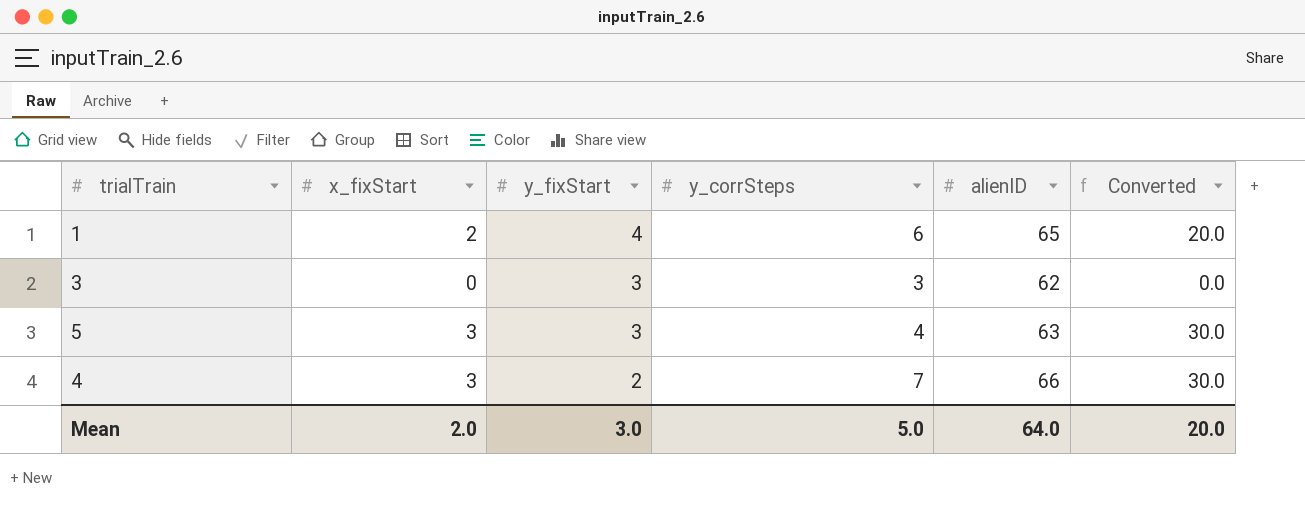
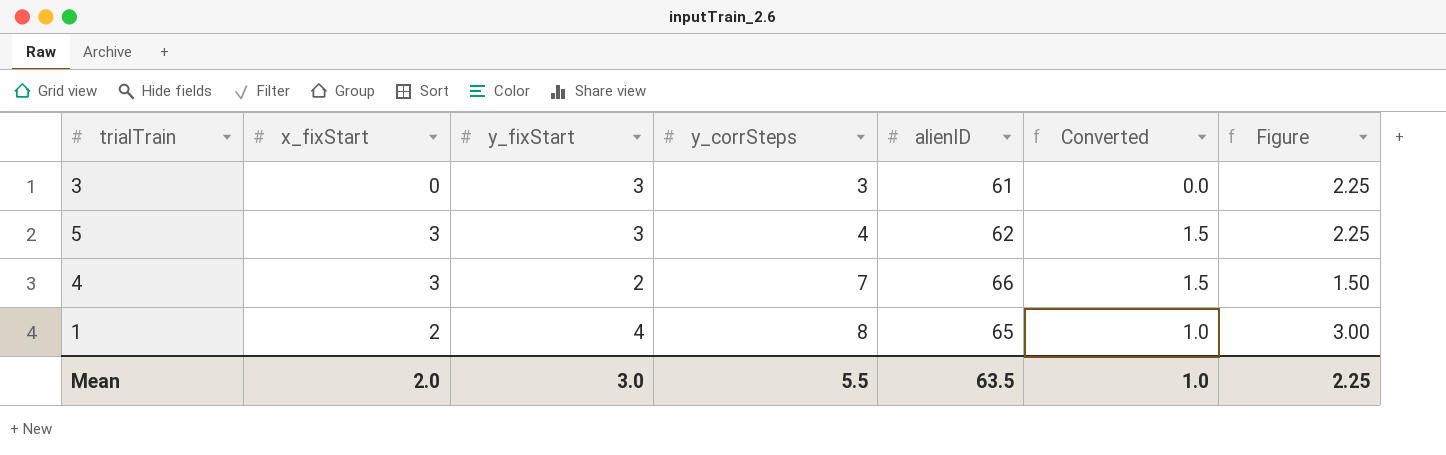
row order: y_fixStart descending -> y_corrSteps ascending
column Converted | formula: [x_fixStart] * 10 -> [x_fixStart] * 0.5
column Figure | formula: none -> [y_fixStart] * 0.75
3 | alienID: 62 -> 61
5 | alienID: 63 -> 62
1 | y_corrSteps: 6 -> 8
Mean | y_corrSteps: 5.0 -> 5.5
Mean | alienID: 64.0 -> 63.5
Mean | Converted: 20.0 -> 1.0

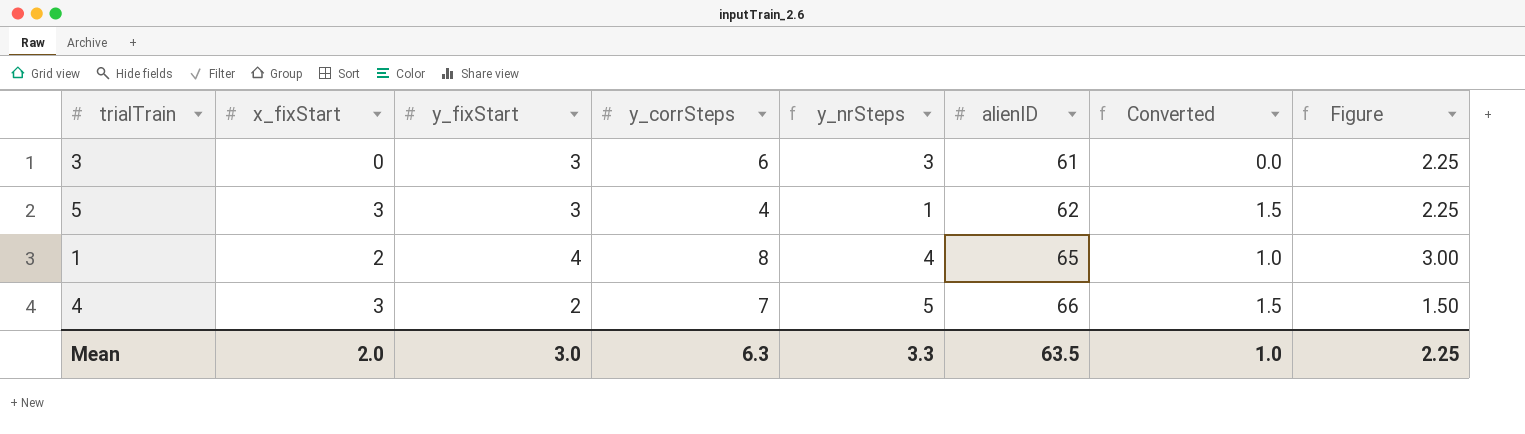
row order: y_corrSteps ascending -> alienID ascending
column y_nrSteps | formula: none -> [y_corrSteps] - [y_fixStart]
3 | y_corrSteps: 3 -> 6
Mean | y_corrSteps: 5.5 -> 6.3

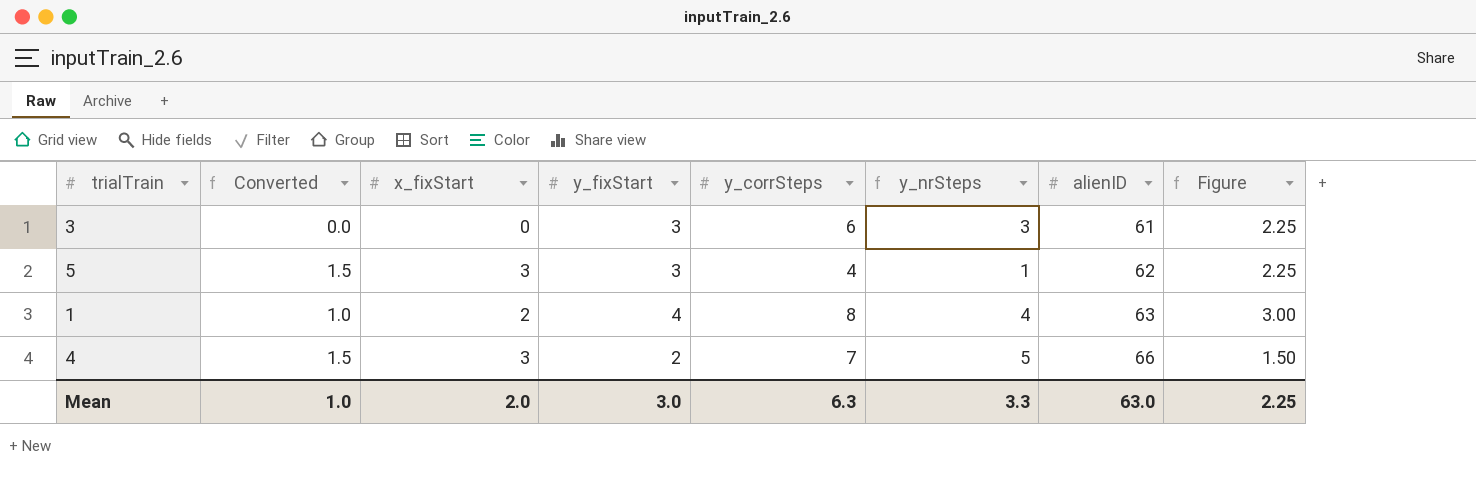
column Converted | position: 7 -> 2
1 | alienID: 65 -> 63
Mean | alienID: 63.5 -> 63.0

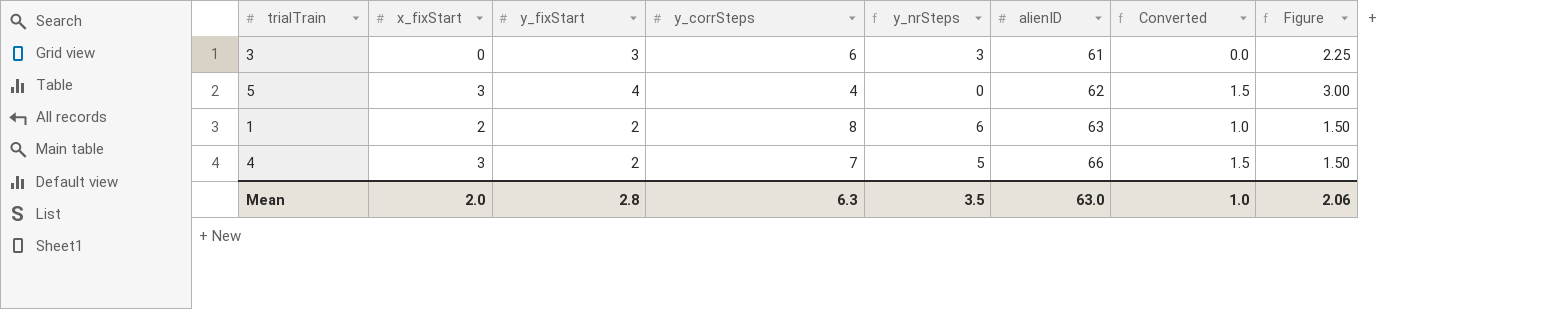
column Converted | position: 2 -> 7
5 | y_fixStart: 3 -> 4
5 | y_nrSteps: 1 -> 0
5 | Figure: 2.25 -> 3.00
1 | y_fixStart: 4 -> 2
1 | y_nrSteps: 4 -> 6
1 | Figure: 3.00 -> 1.50
Mean | y_fixStart: 3.0 -> 2.8
Mean | y_nrSteps: 3.3 -> 3.5
Mean | Figure: 2.25 -> 2.06

